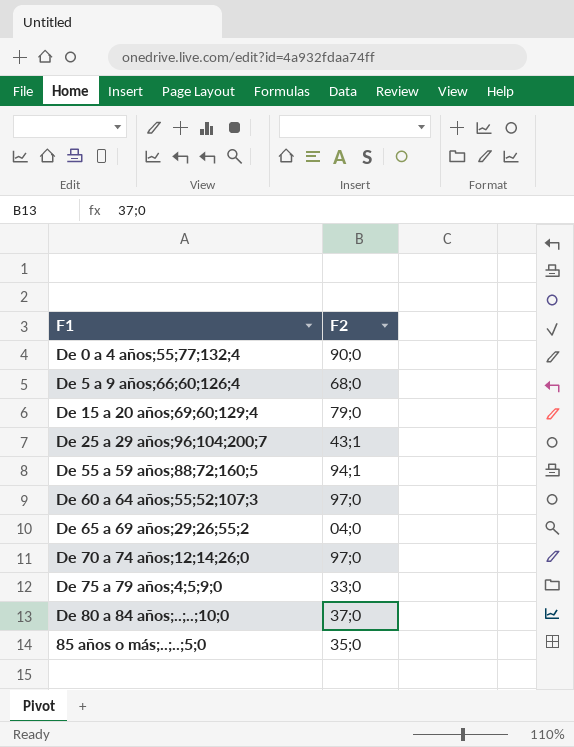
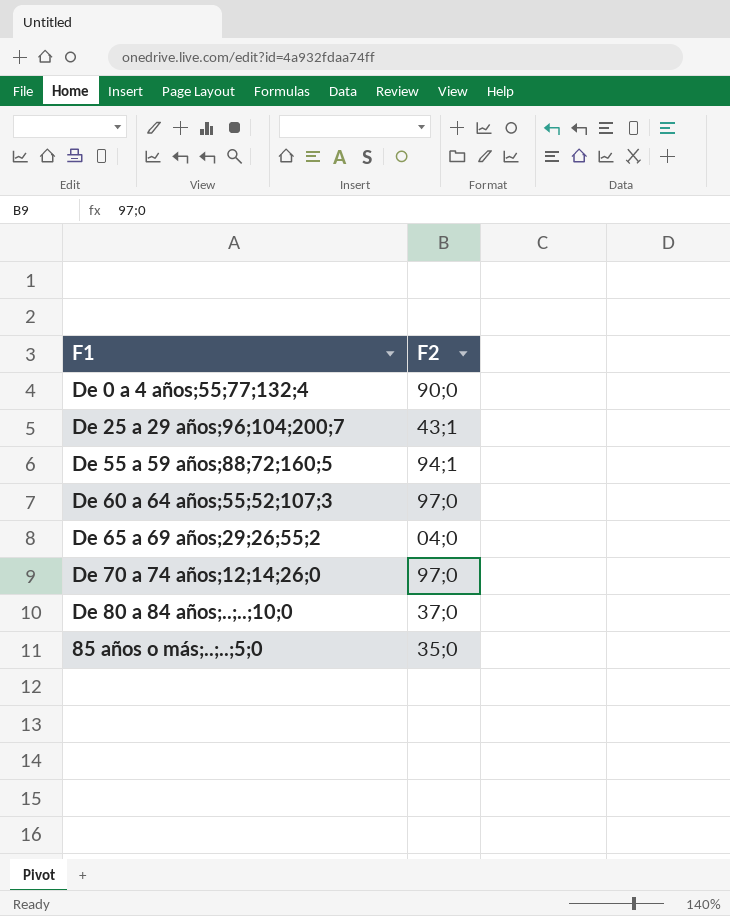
row De 5 a 9 años;66;60;126;4: 68;0 -> none
row De 15 a 20 años;69;60;129;4: 79;0 -> none
row De 75 a 79 años;4;5;9;0: 33;0 -> none

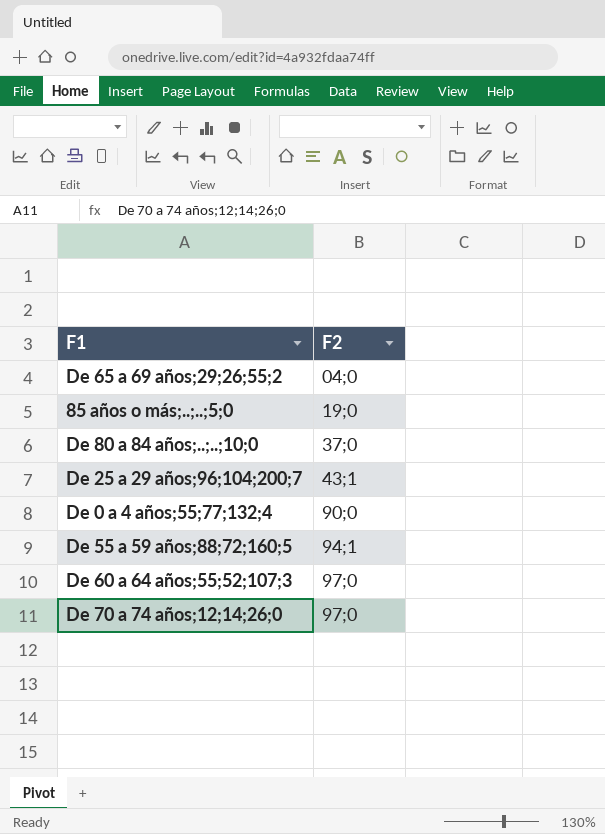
row order: none -> F2 ascending
85 años o más;..;..;5;0 | F2: 35;0 -> 19;0

